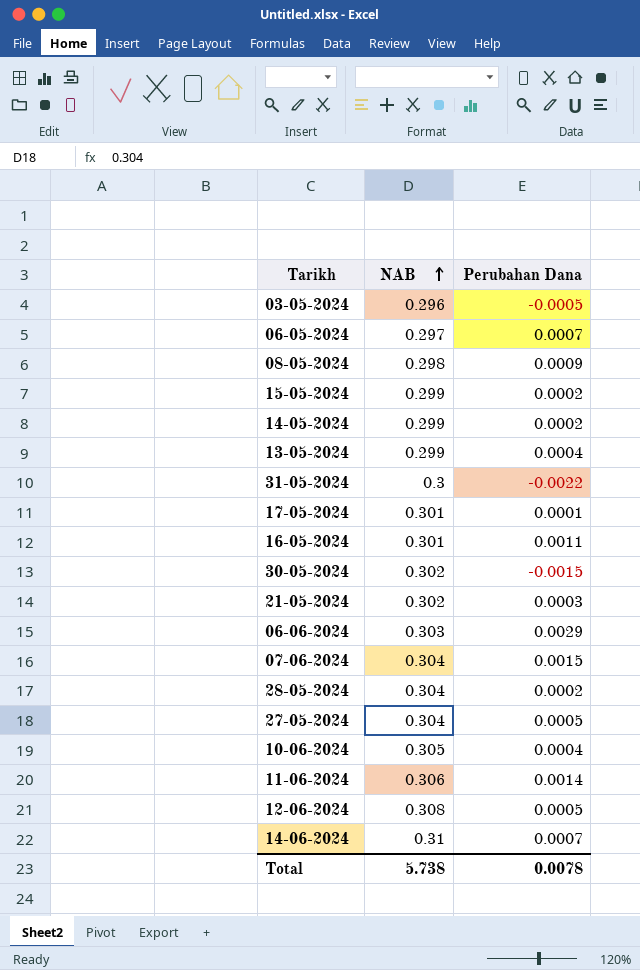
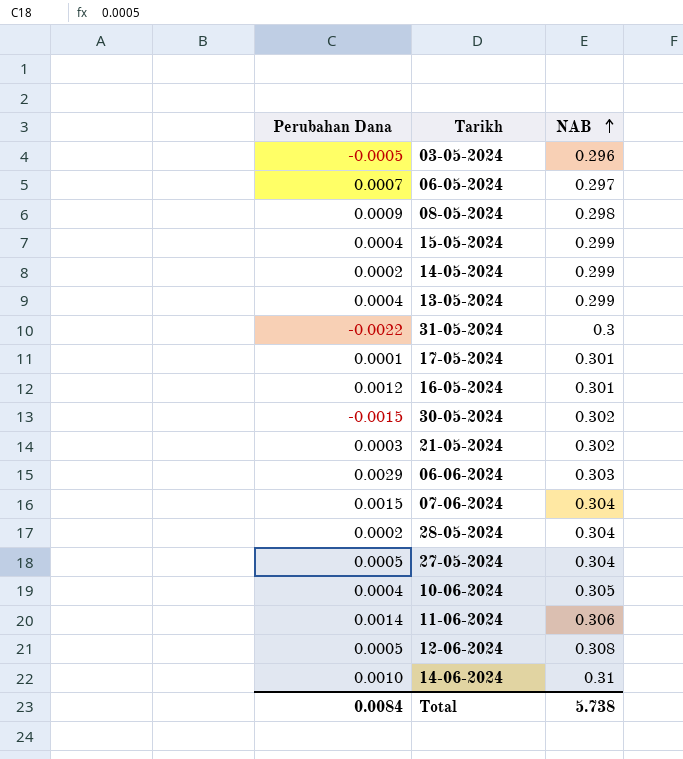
column Perubahan Dana | position: 3 -> 1
15-05-2024 | Perubahan Dana: 0.0002 -> 0.0004
16-05-2024 | Perubahan Dana: 0.0011 -> 0.0012
14-06-2024 | Perubahan Dana: 0.0007 -> 0.0010
Total | Perubahan Dana: 0.0078 -> 0.0084

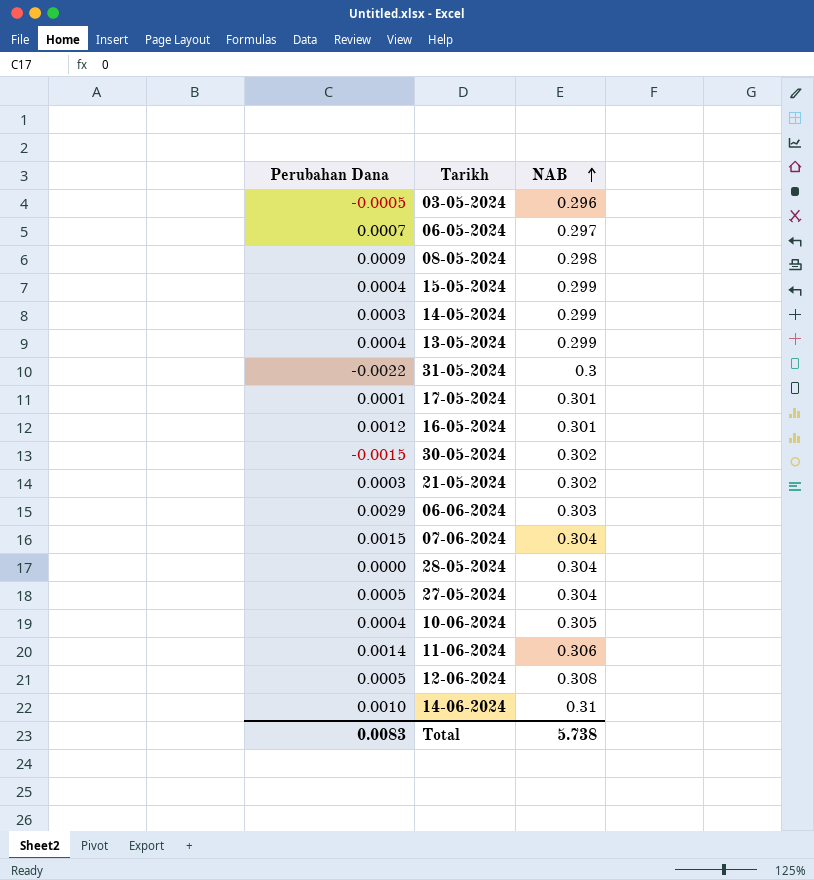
14-05-2024 | Perubahan Dana: 0.0002 -> 0.0003
28-05-2024 | Perubahan Dana: 0.0002 -> 0.0000
Total | Perubahan Dana: 0.0084 -> 0.0083

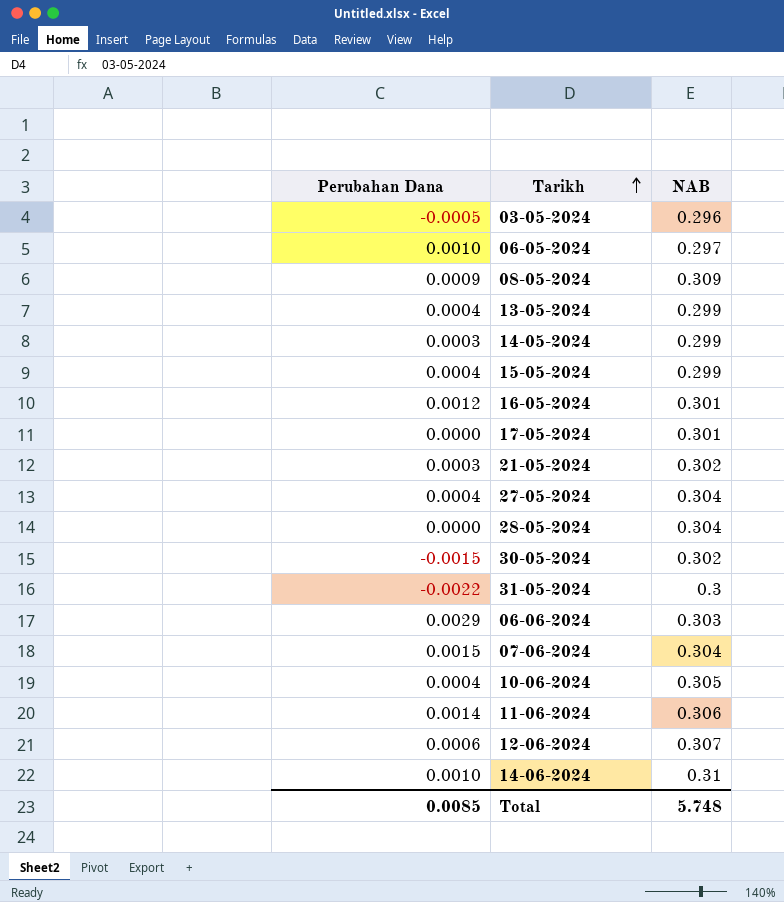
row order: NAB ascending -> Tarikh ascending
06-05-2024 | Perubahan Dana: 0.0007 -> 0.0010
08-05-2024 | NAB: 0.298 -> 0.309
17-05-2024 | Perubahan Dana: 0.0001 -> 0.0000
27-05-2024 | Perubahan Dana: 0.0005 -> 0.0004
12-06-2024 | Perubahan Dana: 0.0005 -> 0.0006
12-06-2024 | NAB: 0.308 -> 0.307
Total | Perubahan Dana: 0.0083 -> 0.0085
Total | NAB: 5.738 -> 5.748

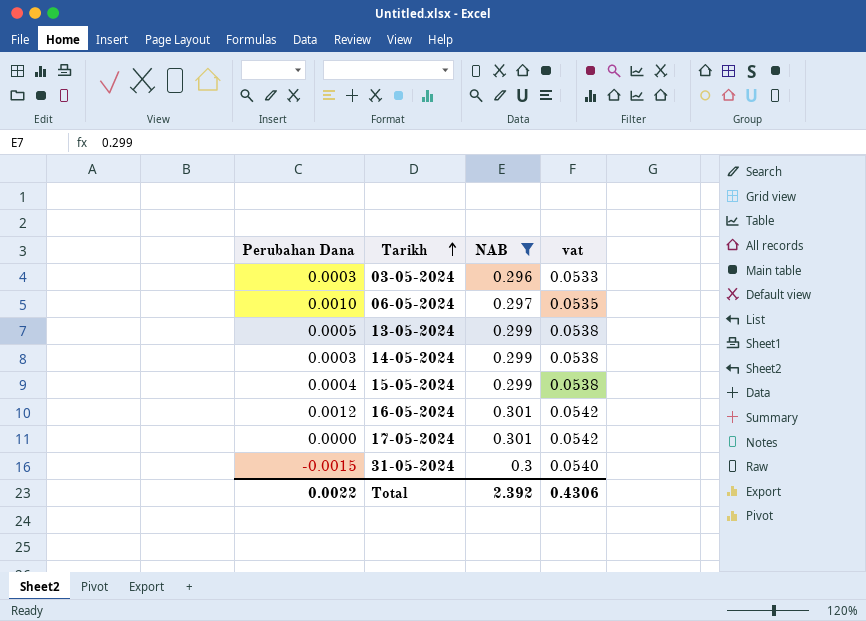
filter: none -> NAB <= 0.301
column vat | formula: none -> [NAB] * 0.18
03-05-2024 | Perubahan Dana: -0.0005 -> 0.0003
13-05-2024 | Perubahan Dana: 0.0004 -> 0.0005
31-05-2024 | Perubahan Dana: -0.0022 -> -0.0015
Total | Perubahan Dana: 0.0085 -> 0.0022
Total | NAB: 5.748 -> 2.392

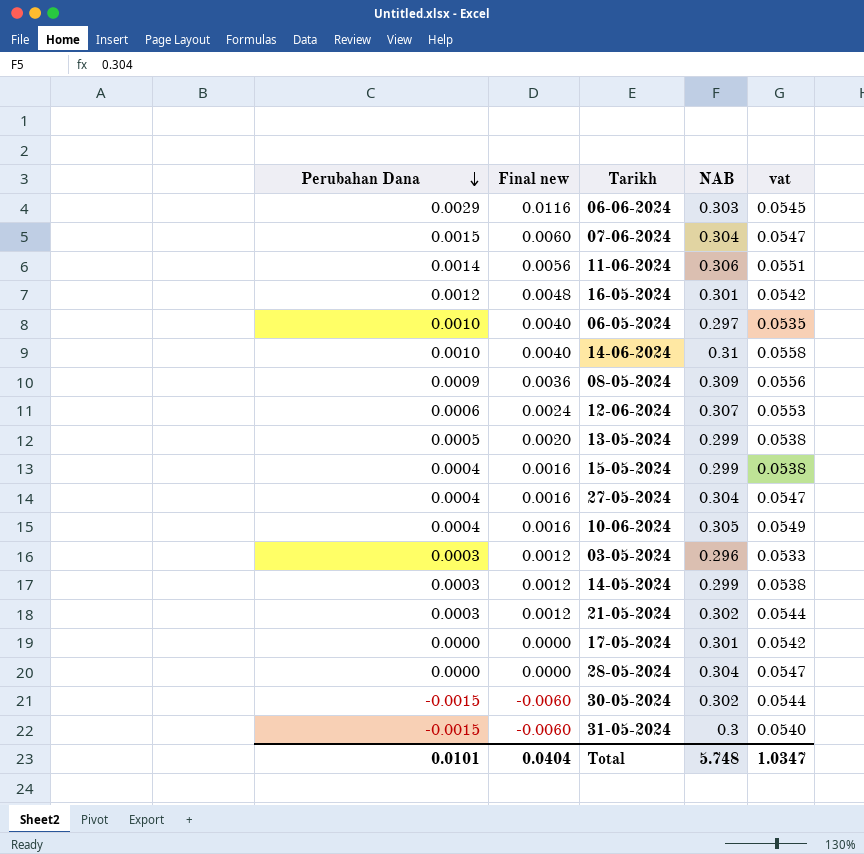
filter: NAB <= 0.301 -> none
row order: Tarikh ascending -> Perubahan Dana descending
column Final new | formula: none -> [Perubahan Dana] * 4
Total | Perubahan Dana: 0.0022 -> 0.0101
Total | NAB: 2.392 -> 5.748
Total | vat: 0.4306 -> 1.0347

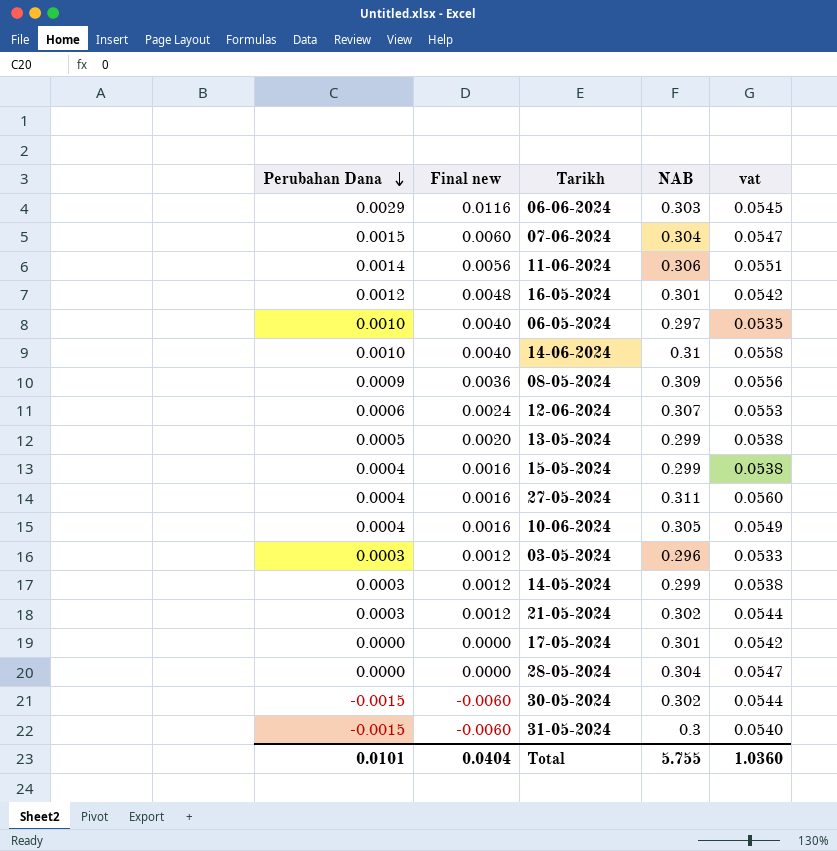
27-05-2024 | NAB: 0.304 -> 0.311
27-05-2024 | vat: 0.0547 -> 0.0560
Total | NAB: 5.748 -> 5.755
Total | vat: 1.0347 -> 1.0360

